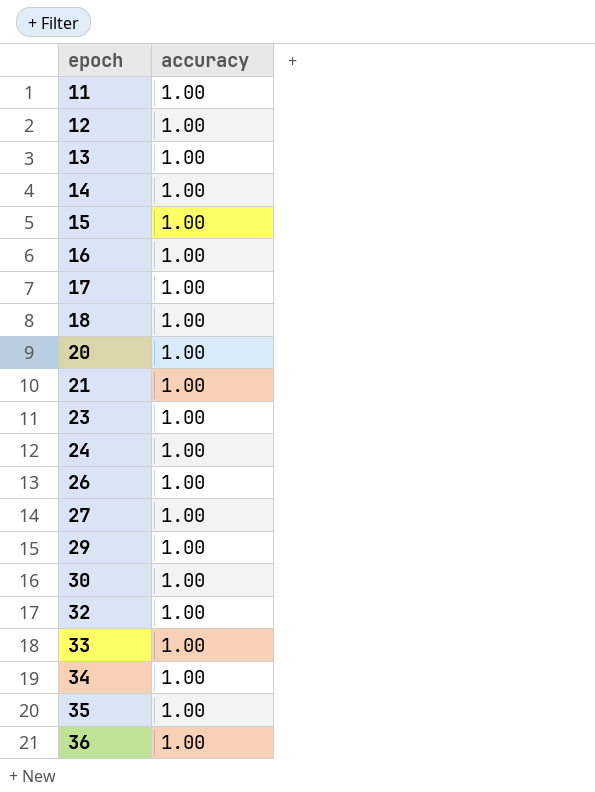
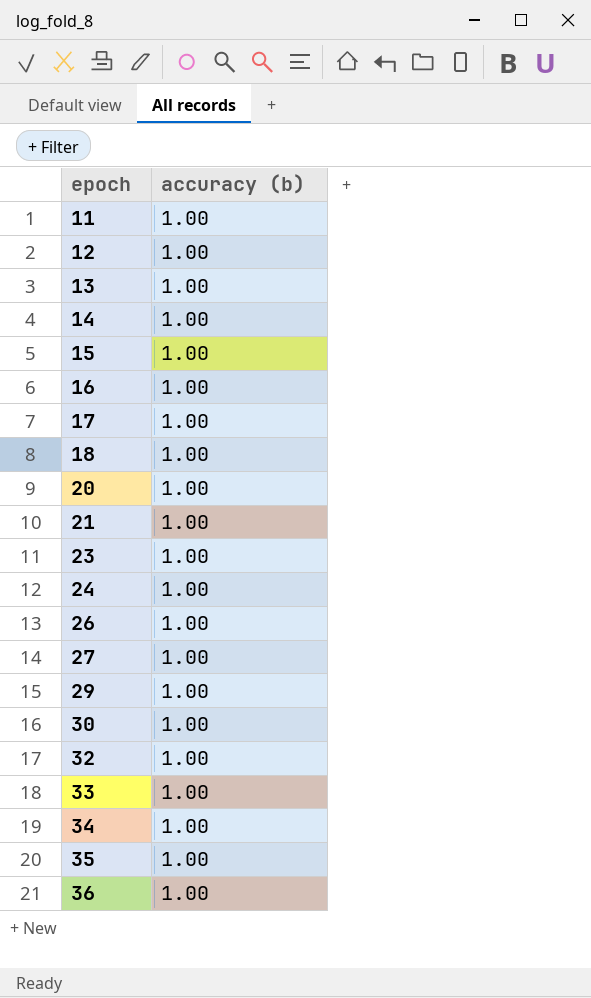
column name: accuracy -> accuracy (b)

